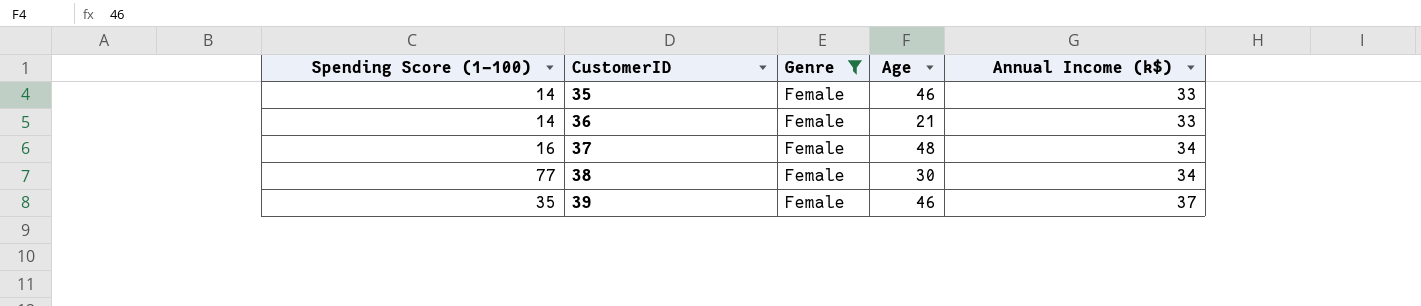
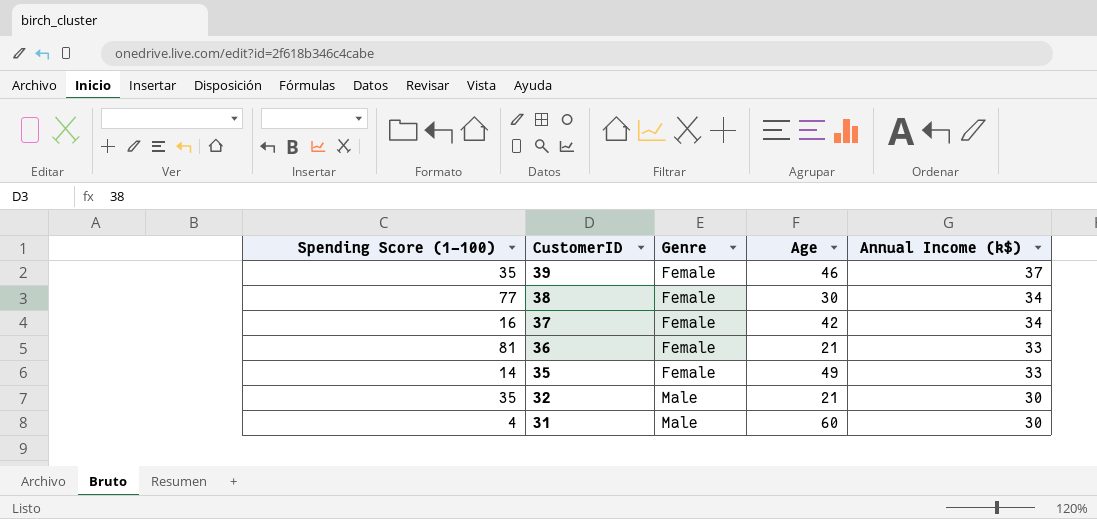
filter: Genre = Female -> none
row order: CustomerID ascending -> CustomerID descending
37 | Age: 48 -> 42
36 | Spending Score (1-100): 14 -> 81
35 | Age: 46 -> 49

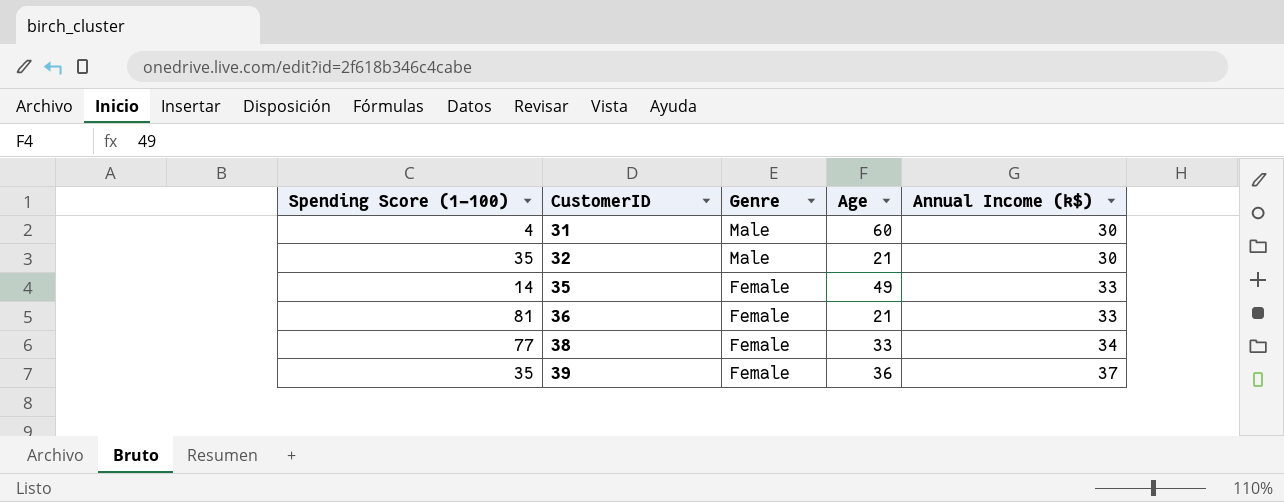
row order: CustomerID descending -> CustomerID ascending
row 37: 16 | Female | 42 | 34 -> none
38 | Age: 30 -> 33
39 | Age: 46 -> 36

